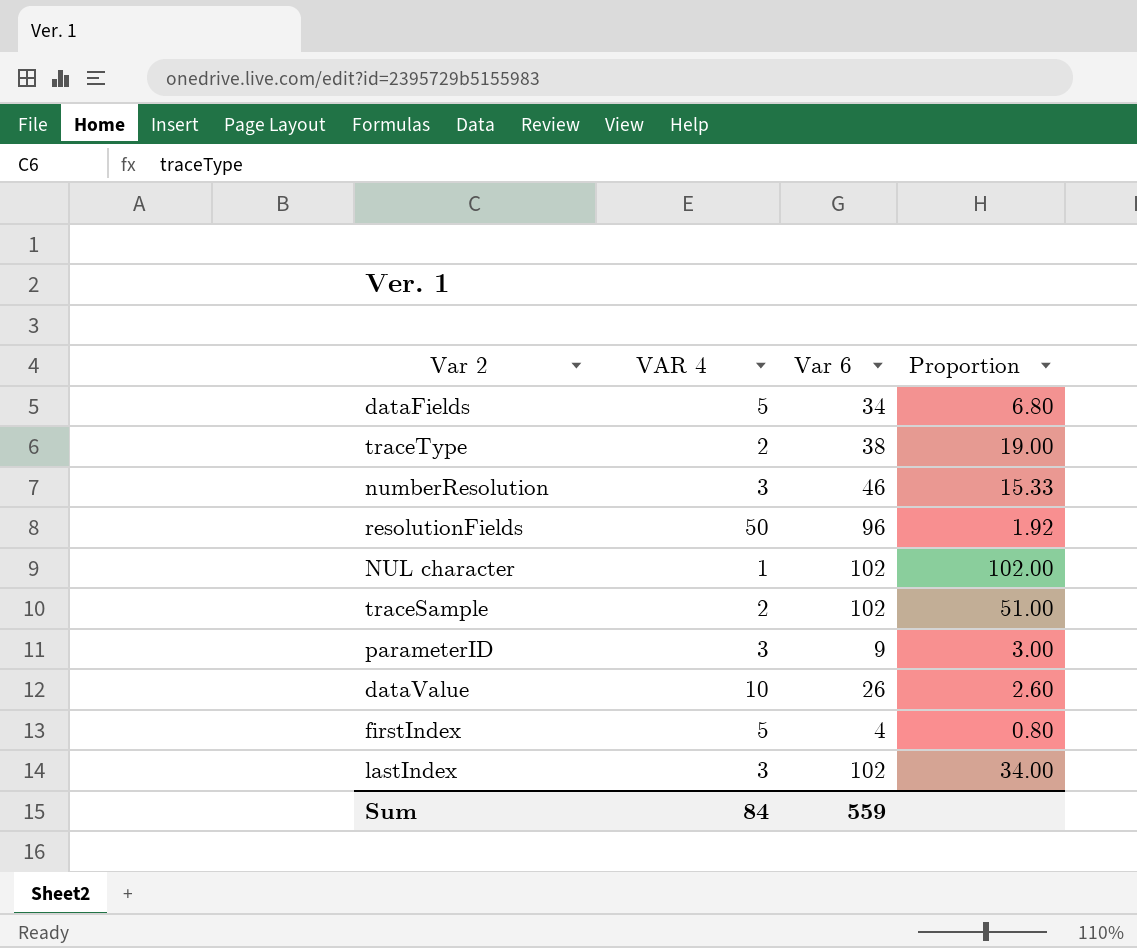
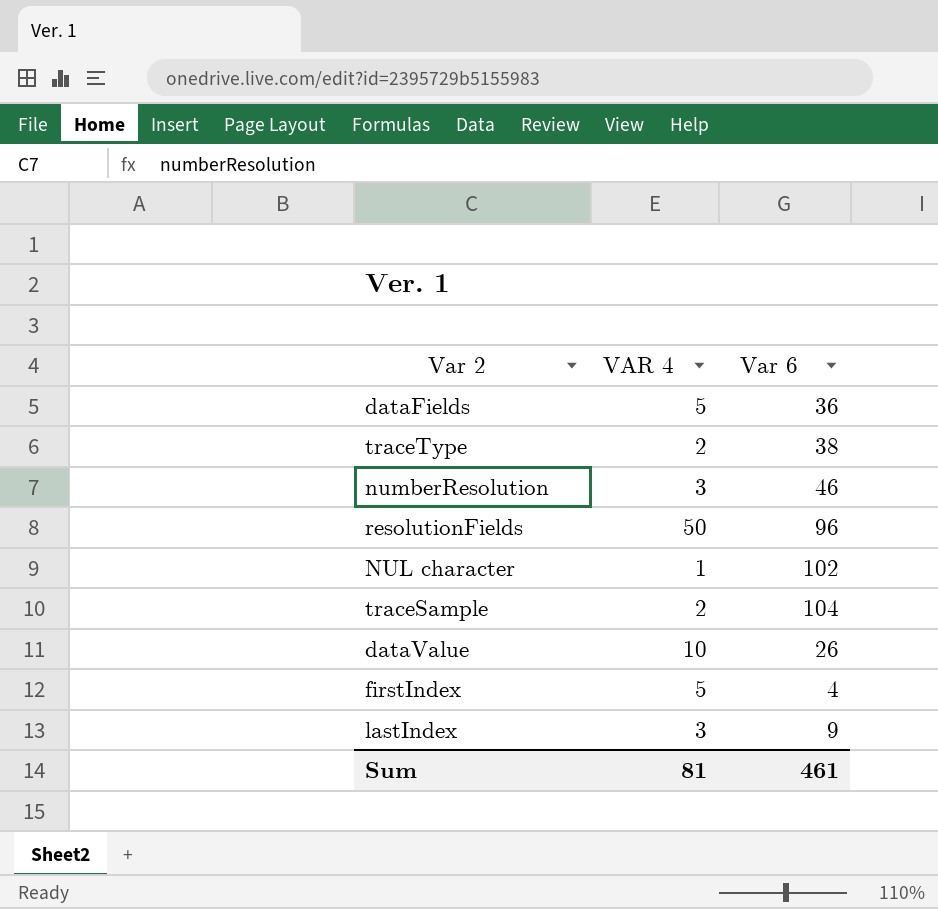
column Proportion | formula: [Var 6] / [VAR 4] -> none
row parameterID: 3 | 9 | 3.00 -> none
dataFields | Var 6: 34 -> 36
traceSample | Var 6: 102 -> 104
lastIndex | Var 6: 102 -> 9
Sum | VAR 4: 84 -> 81
Sum | Var 6: 559 -> 461

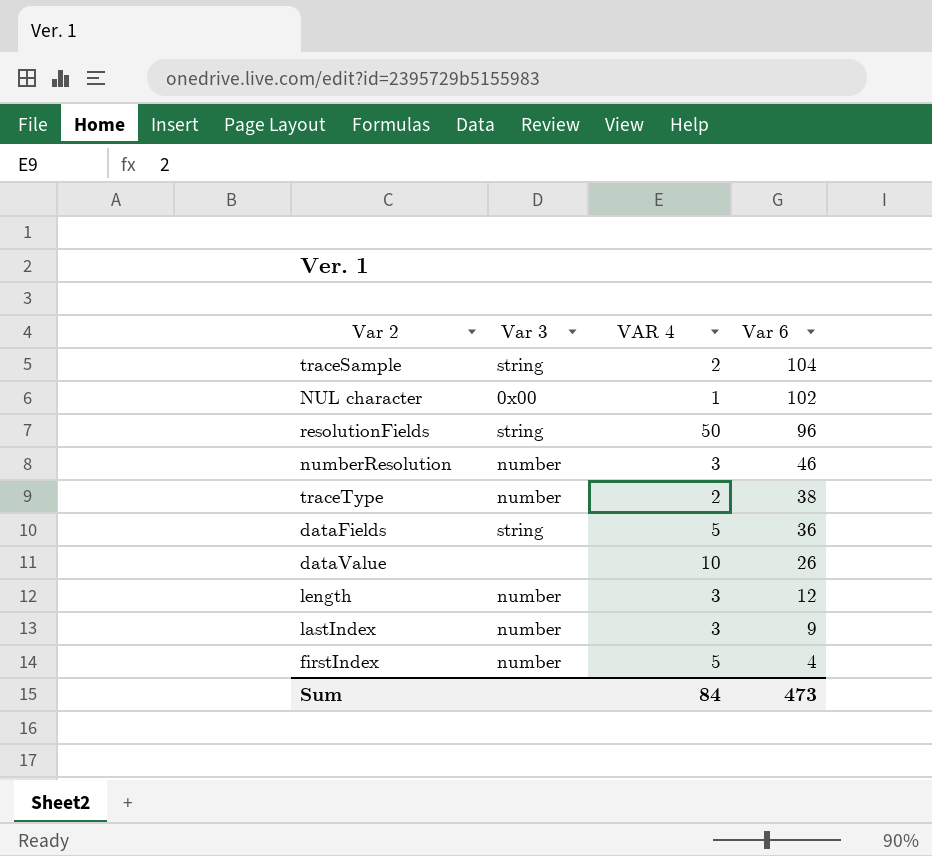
row order: none -> Var 6 descending
column Var 3 | position: none -> 2
row length: none -> number | 3 | 12
Sum | VAR 4: 81 -> 84
Sum | Var 6: 461 -> 473

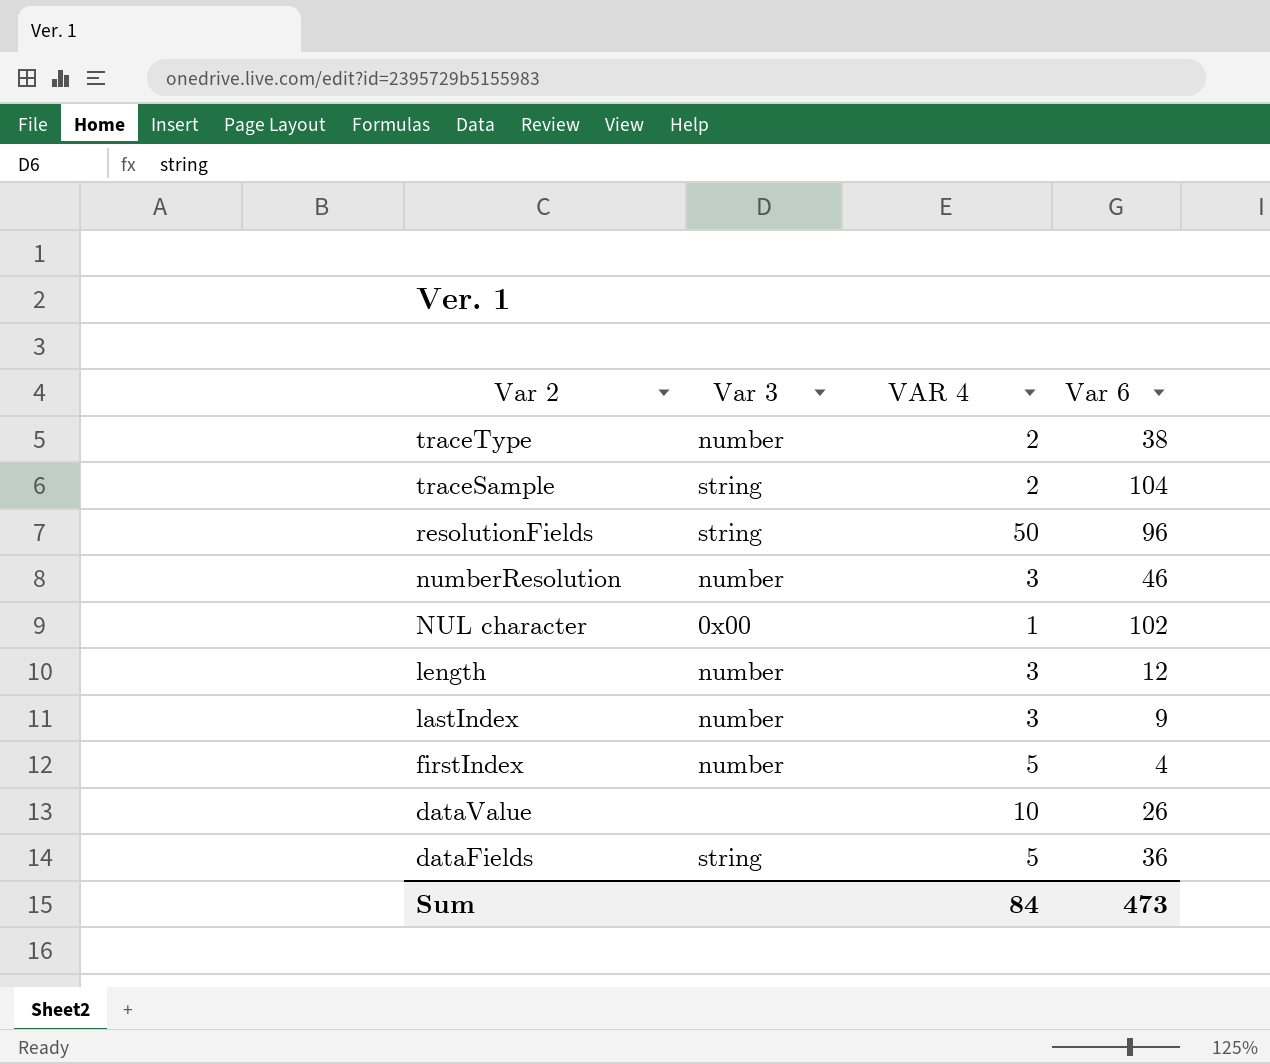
row order: Var 6 descending -> Var 2 descending

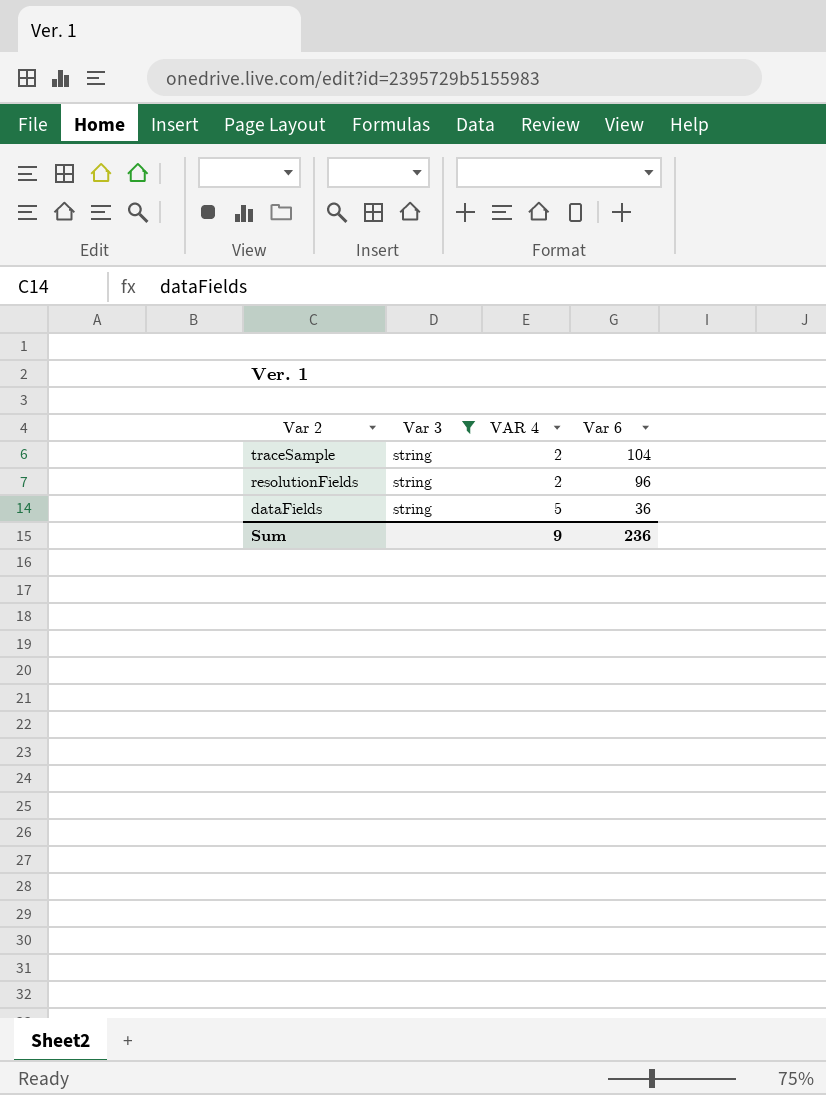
filter: none -> Var 3 = string
resolutionFields | VAR 4: 50 -> 2
Sum | VAR 4: 84 -> 9
Sum | Var 6: 473 -> 236

